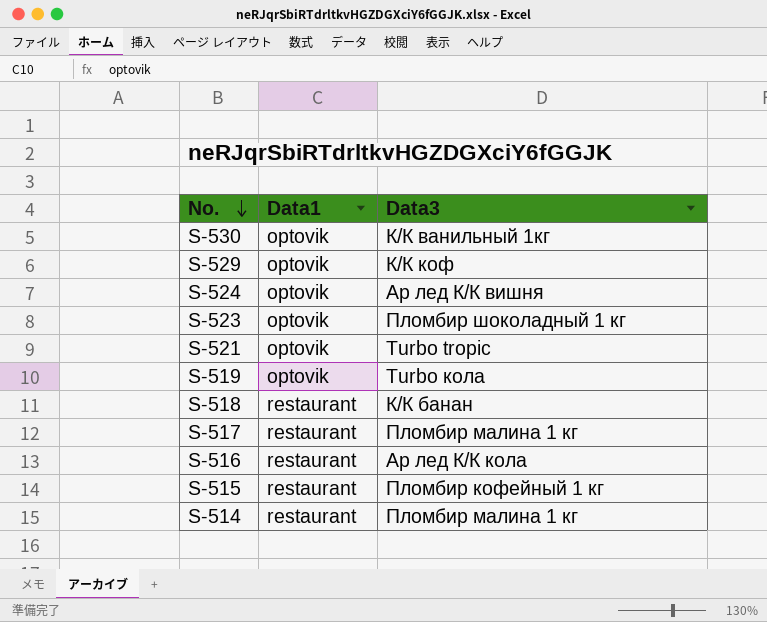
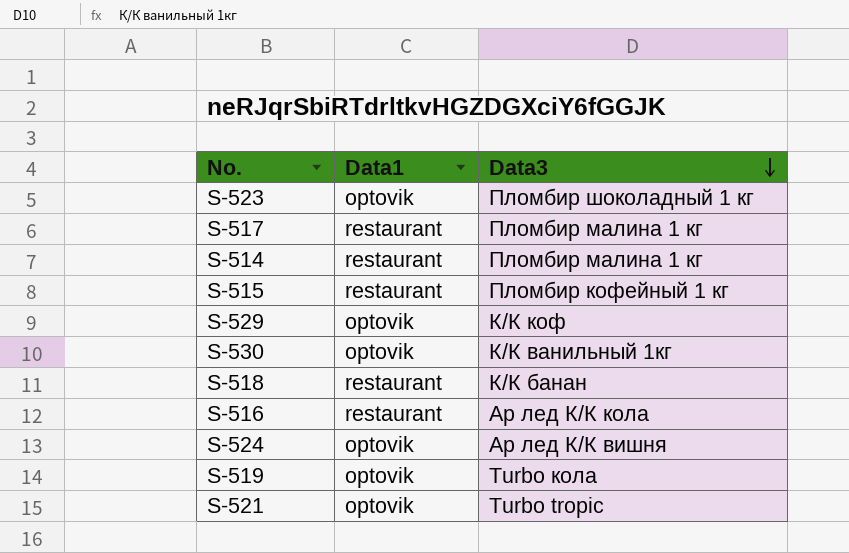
row order: No. descending -> Data3 descending

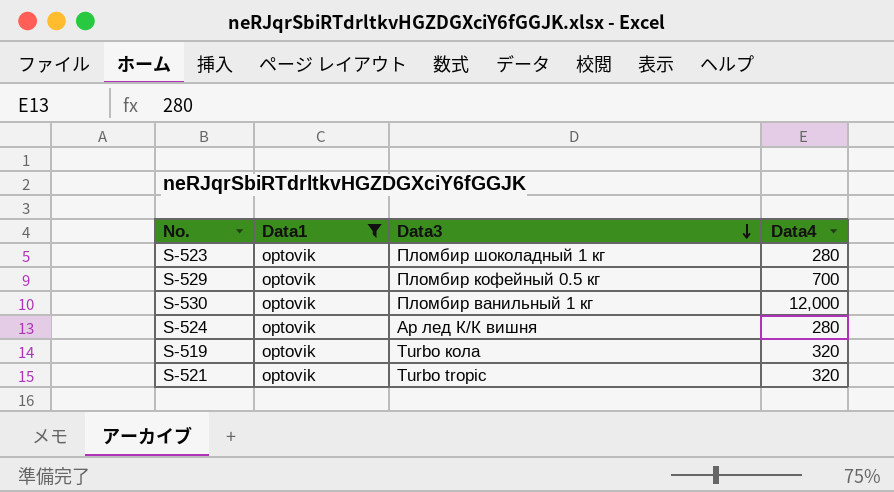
filter: none -> Data1 = optovik
column Data4 | position: none -> 4
S-529 | Data3: К/К коф -> Пломбир кофейный 0.5 кг
S-530 | Data3: К/К ванильный 1кг -> Пломбир ванильный 1 кг

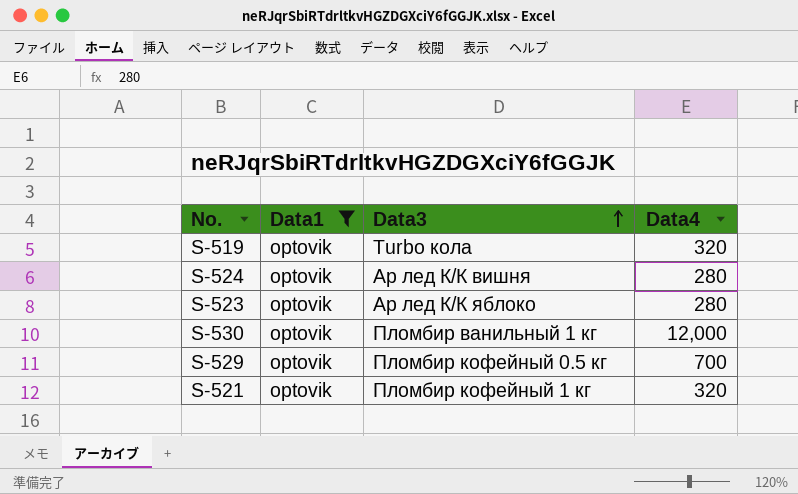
row order: Data3 descending -> Data3 ascending
S-523 | Data3: Пломбир шоколадный 1 кг -> Ар лед К/К яблоко
S-521 | Data3: Turbo tropic -> Пломбир кофейный 1 кг

